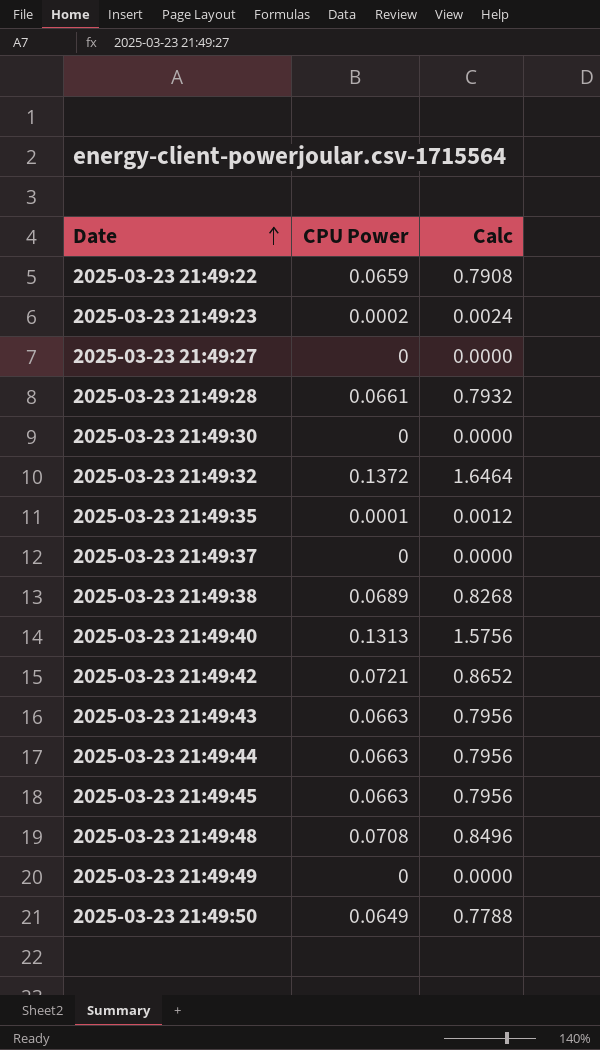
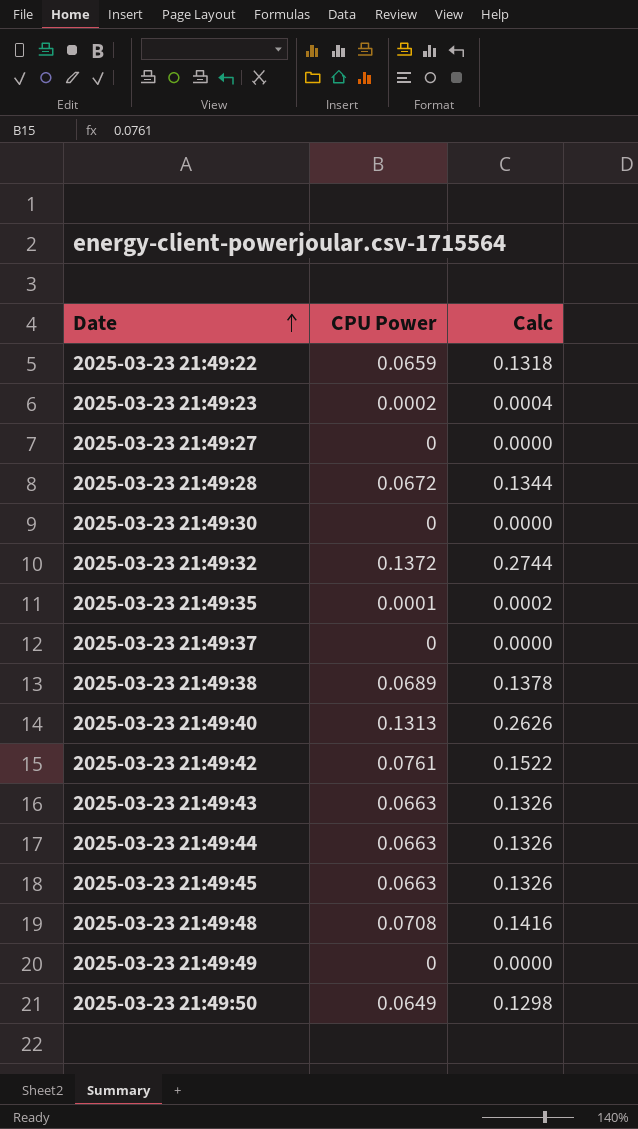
column Calc | formula: [CPU Power] * 12 -> [CPU Power] * 2
2025-03-23 21:49:28 | CPU Power: 0.0661 -> 0.0672
2025-03-23 21:49:42 | CPU Power: 0.0721 -> 0.0761

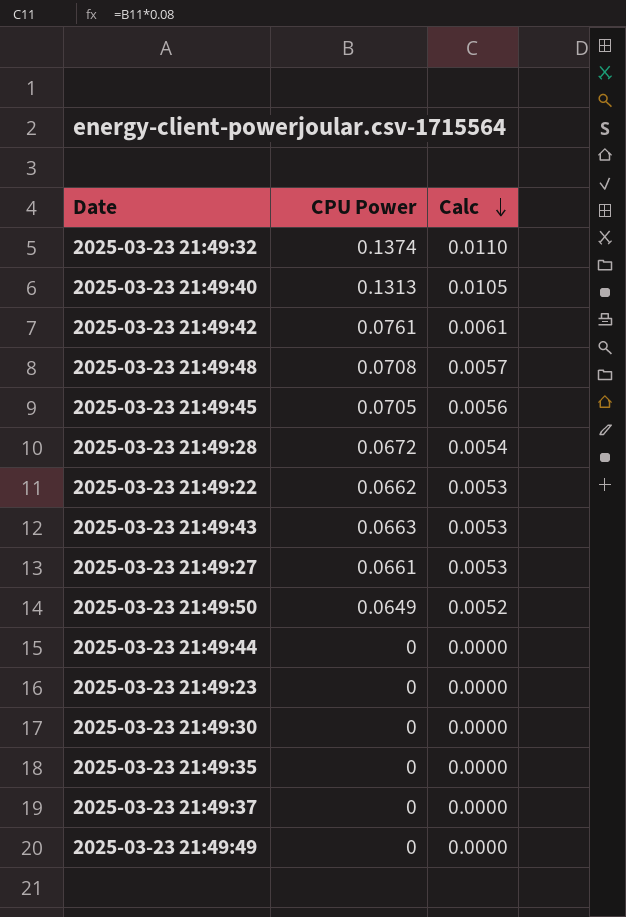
row order: Date ascending -> Calc descending
column Calc | formula: [CPU Power] * 2 -> [CPU Power] * 0.08
row 2025-03-23 21:49:38: 0.0689 | 0.1378 -> none
2025-03-23 21:49:32 | CPU Power: 0.1372 -> 0.1374
2025-03-23 21:49:45 | CPU Power: 0.0663 -> 0.0705
2025-03-23 21:49:22 | CPU Power: 0.0659 -> 0.0662
2025-03-23 21:49:27 | CPU Power: 0 -> 0.0661
2025-03-23 21:49:44 | CPU Power: 0.0663 -> 0
2025-03-23 21:49:23 | CPU Power: 0.0002 -> 0
2025-03-23 21:49:35 | CPU Power: 0.0001 -> 0

